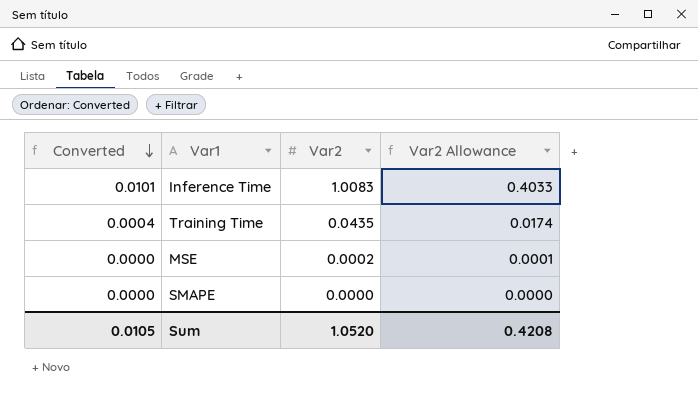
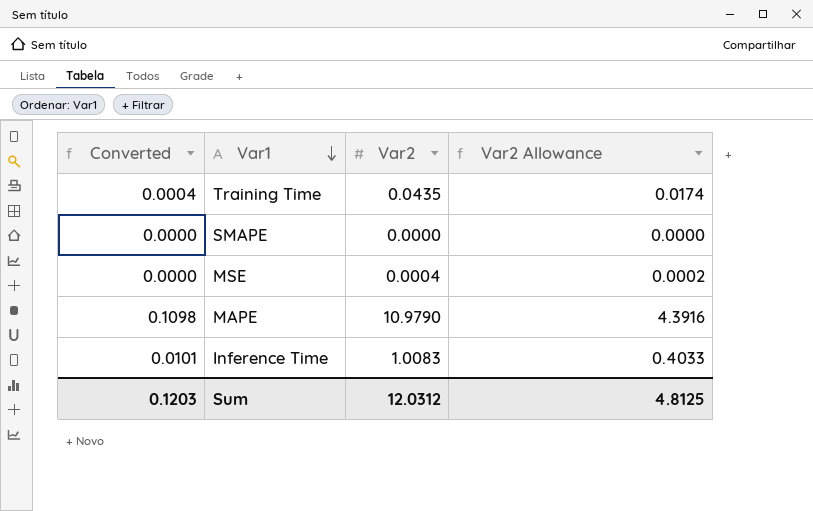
row order: Converted descending -> Var1 descending
MSE | Var2: 0.0002 -> 0.0004
MSE | Var2 Allowance: 0.0001 -> 0.0002
row MAPE: none -> 0.1098 | 10.9790 | 4.3916
Sum | Converted: 0.0105 -> 0.1203
Sum | Var2: 1.0520 -> 12.0312
Sum | Var2 Allowance: 0.4208 -> 4.8125

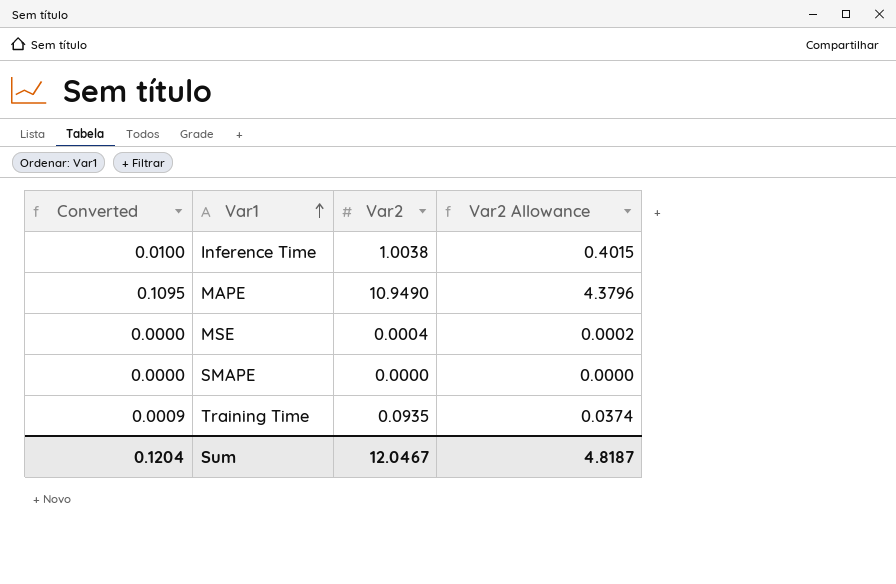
row order: Var1 descending -> Var1 ascending
Inference Time | Converted: 0.0101 -> 0.0100
Inference Time | Var2: 1.0083 -> 1.0038
Inference Time | Var2 Allowance: 0.4033 -> 0.4015
MAPE | Converted: 0.1098 -> 0.1095
MAPE | Var2: 10.9790 -> 10.9490
MAPE | Var2 Allowance: 4.3916 -> 4.3796
Training Time | Converted: 0.0004 -> 0.0009
Training Time | Var2: 0.0435 -> 0.0935
Training Time | Var2 Allowance: 0.0174 -> 0.0374
Sum | Converted: 0.1203 -> 0.1204
Sum | Var2: 12.0312 -> 12.0467
Sum | Var2 Allowance: 4.8125 -> 4.8187

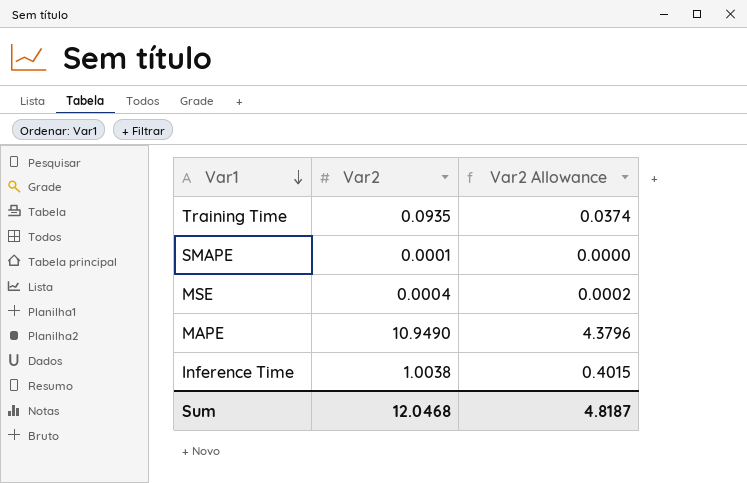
row order: Var1 ascending -> Var1 descending
column Converted | formula: [Var2] * 0.01 -> none
SMAPE | Var2: 0.0000 -> 0.0001
Sum | Var2: 12.0467 -> 12.0468

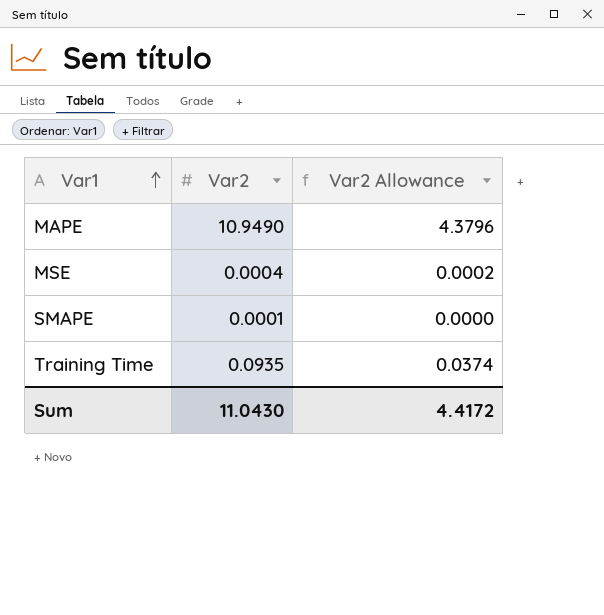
row order: Var1 descending -> Var1 ascending
row Inference Time: 1.0038 | 0.4015 -> none
Sum | Var2: 12.0468 -> 11.0430
Sum | Var2 Allowance: 4.8187 -> 4.4172

